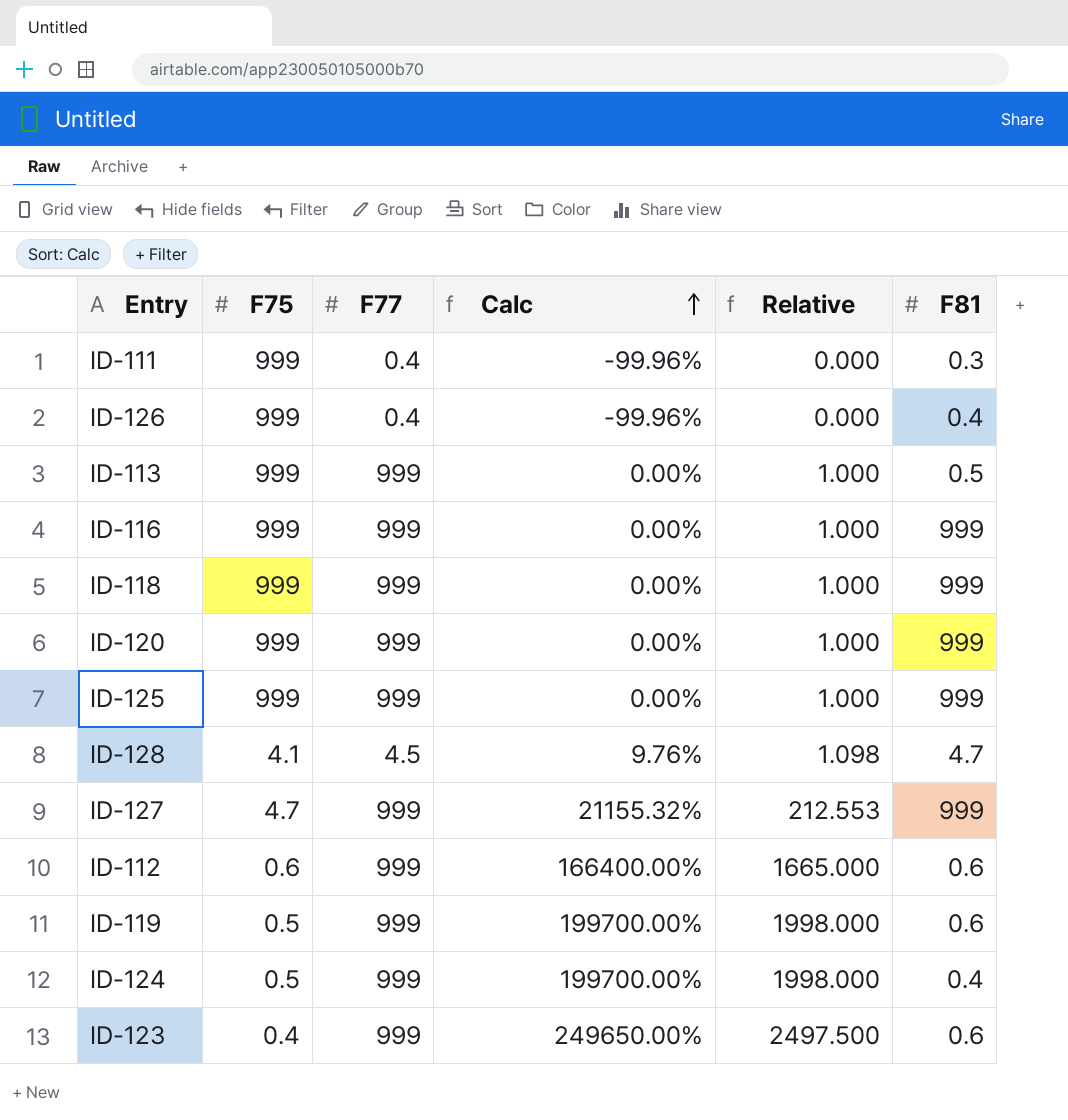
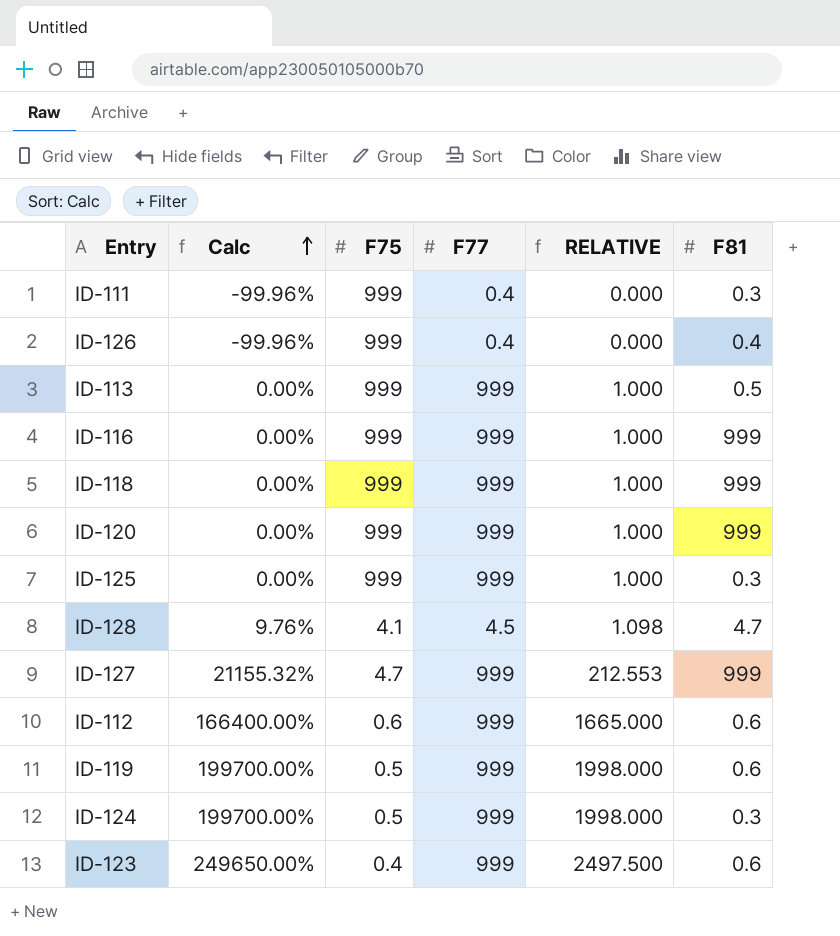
column Calc | position: 4 -> 2
column name: Relative -> RELATIVE
ID-125 | F81: 999 -> 0.3
ID-124 | F81: 0.4 -> 0.3

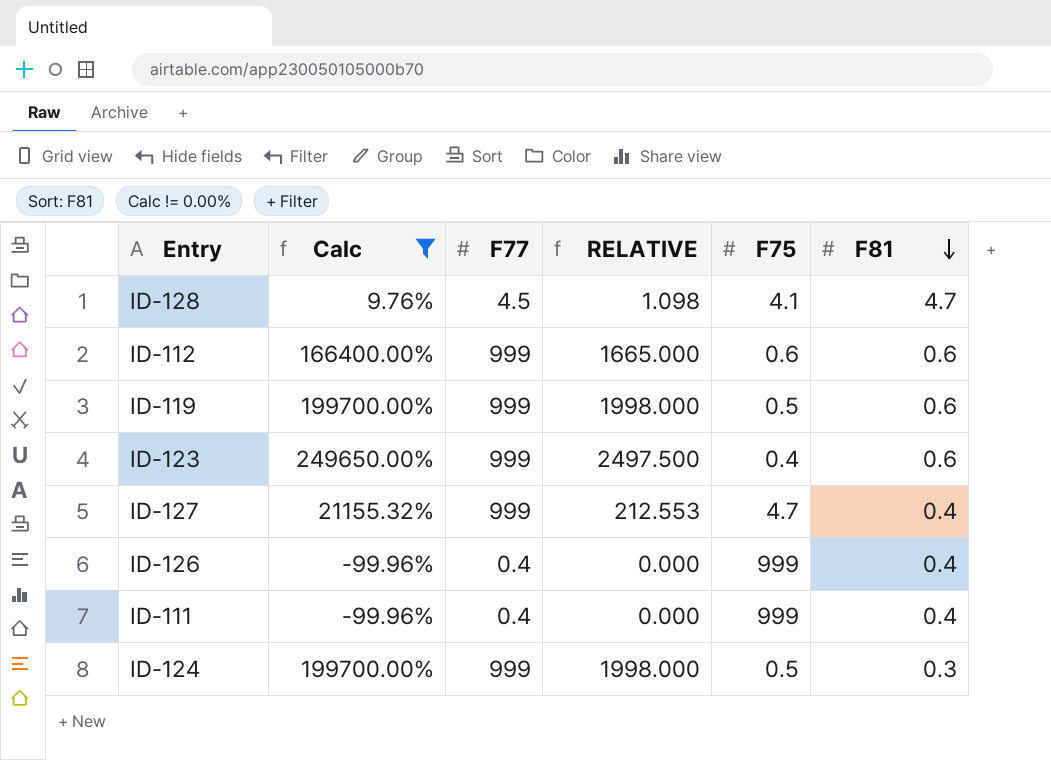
filter: none -> Calc != 0.00%
row order: Calc ascending -> F81 descending
column F75 | position: 3 -> 5
ID-127 | F81: 999 -> 0.4
ID-111 | F81: 0.3 -> 0.4

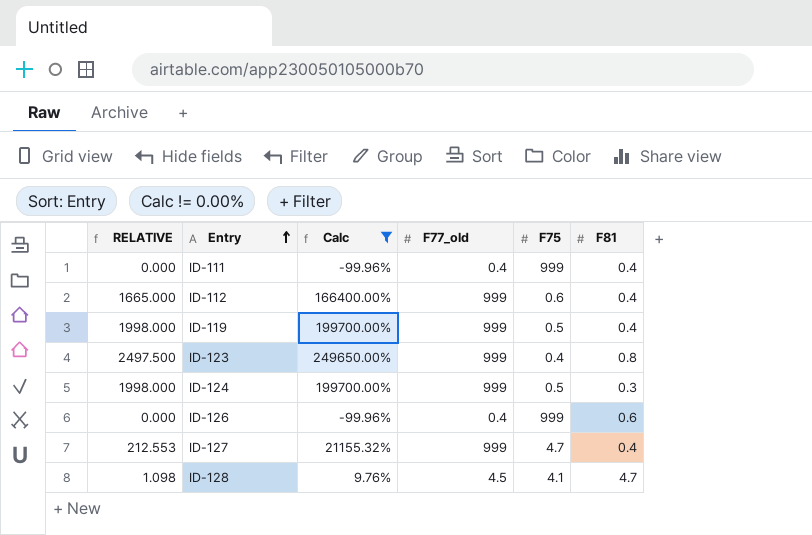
row order: F81 descending -> Entry ascending
column RELATIVE | position: 4 -> 1
column name: F77 -> F77_old
ID-112 | F81: 0.6 -> 0.4
ID-119 | F81: 0.6 -> 0.4
ID-123 | F81: 0.6 -> 0.8
ID-126 | F81: 0.4 -> 0.6

